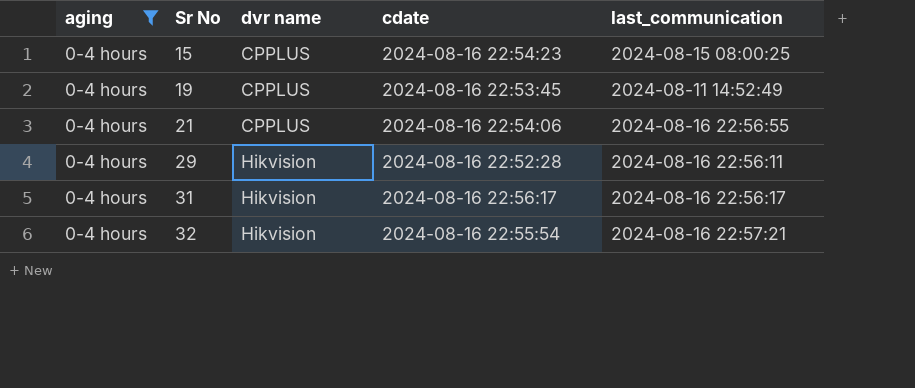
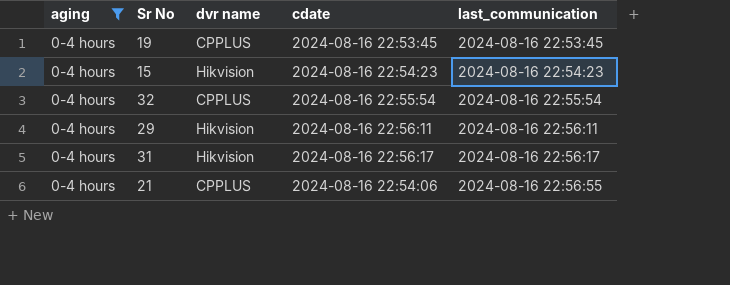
row order: Sr No ascending -> last_communication ascending
19 | last_communication: 2024-08-11 14:52:49 -> 2024-08-16 22:53:45
15 | dvr name: CPPLUS -> Hikvision
15 | last_communication: 2024-08-15 08:00:25 -> 2024-08-16 22:54:23
32 | dvr name: Hikvision -> CPPLUS
32 | last_communication: 2024-08-16 22:57:21 -> 2024-08-16 22:55:54
29 | cdate: 2024-08-16 22:52:28 -> 2024-08-16 22:56:11

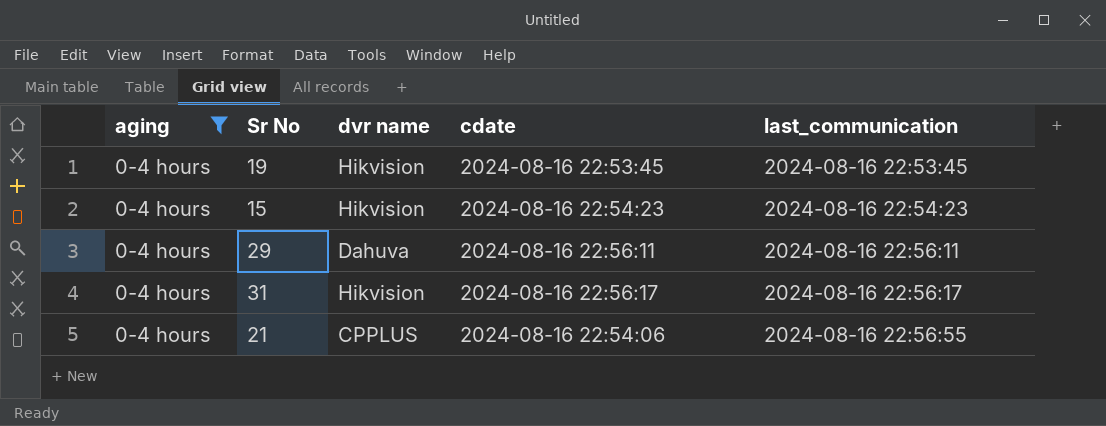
row 32: 0-4 hours | CPPLUS | 2024-08-16 22:55:54 | 2024-08-16 22:55:54 -> none
19 | dvr name: CPPLUS -> Hikvision
29 | dvr name: Hikvision -> Dahuva

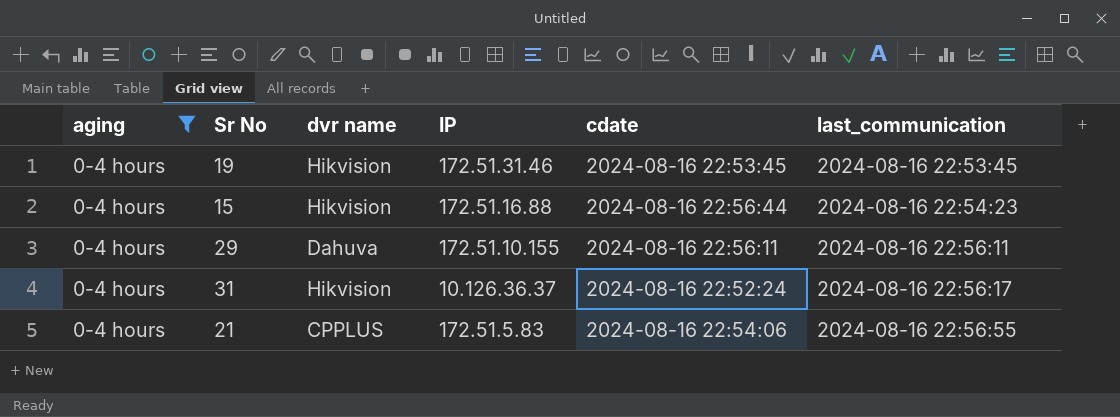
column IP | position: none -> 4
15 | cdate: 2024-08-16 22:54:23 -> 2024-08-16 22:56:44
31 | cdate: 2024-08-16 22:56:17 -> 2024-08-16 22:52:24

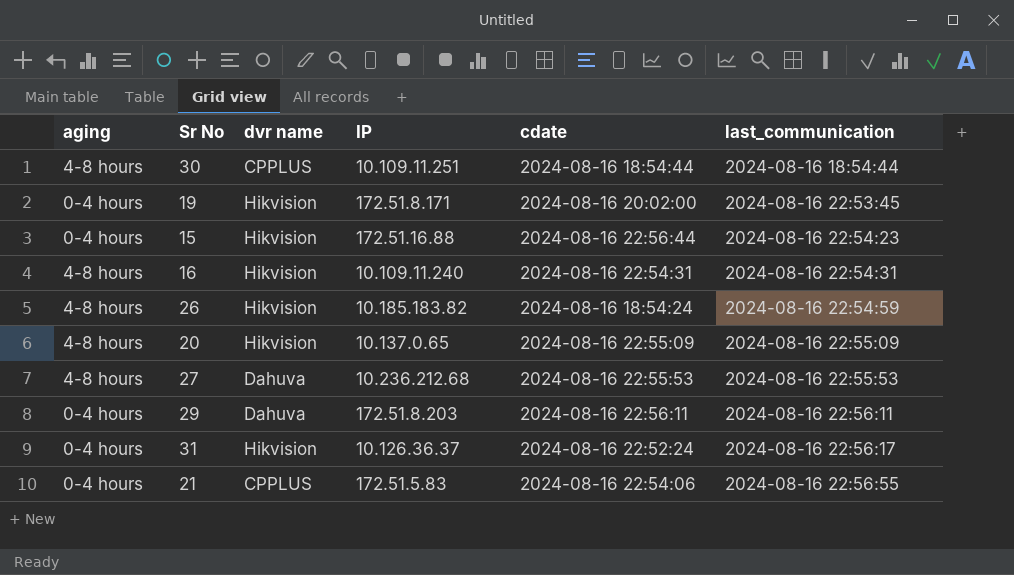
filter: aging = 0-4 hours -> none
19 | IP: 172.51.31.46 -> 172.51.8.171
19 | cdate: 2024-08-16 22:53:45 -> 2024-08-16 20:02:00
29 | IP: 172.51.10.155 -> 172.51.8.203

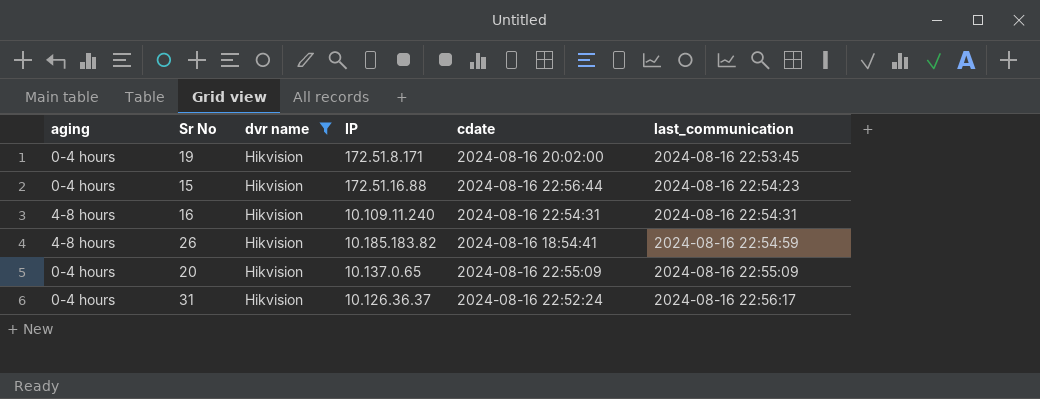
filter: none -> dvr name = Hikvision
26 | cdate: 2024-08-16 18:54:24 -> 2024-08-16 18:54:41
20 | aging: 4-8 hours -> 0-4 hours

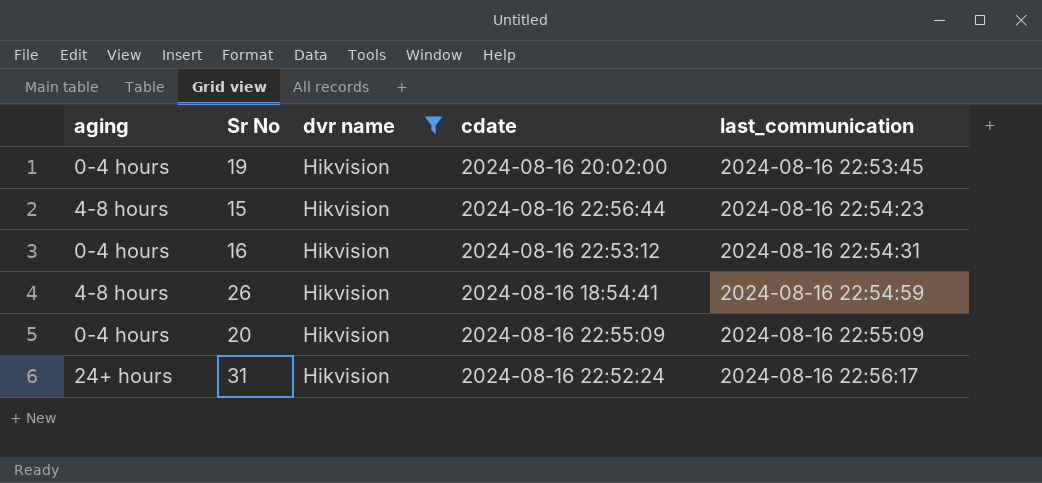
column IP | position: 4 -> none
15 | aging: 0-4 hours -> 4-8 hours
16 | aging: 4-8 hours -> 0-4 hours
16 | cdate: 2024-08-16 22:54:31 -> 2024-08-16 22:53:12
31 | aging: 0-4 hours -> 24+ hours

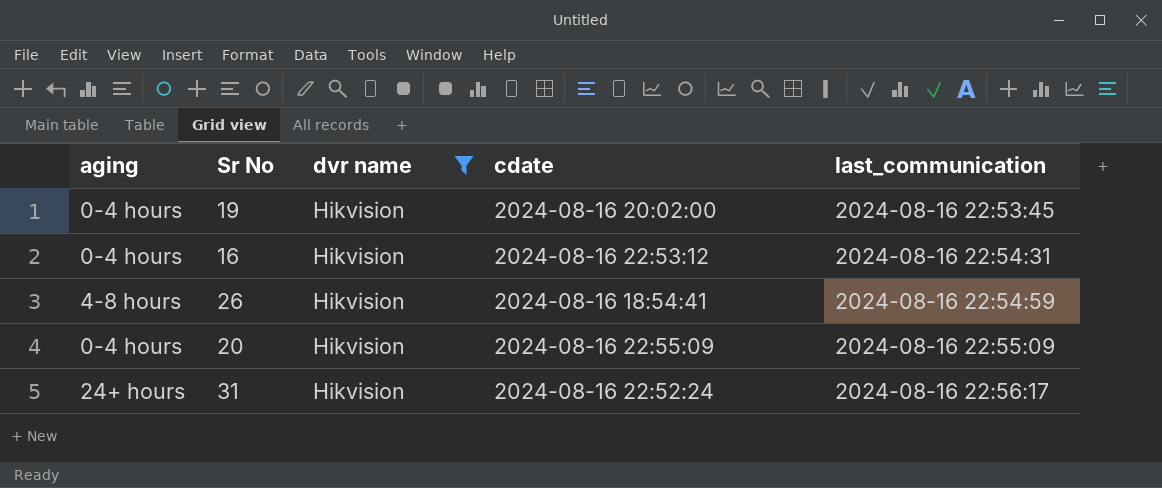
row 15: 4-8 hours | Hikvision | 2024-08-16 22:56:44 | 2024-08-16 22:54:23 -> none

